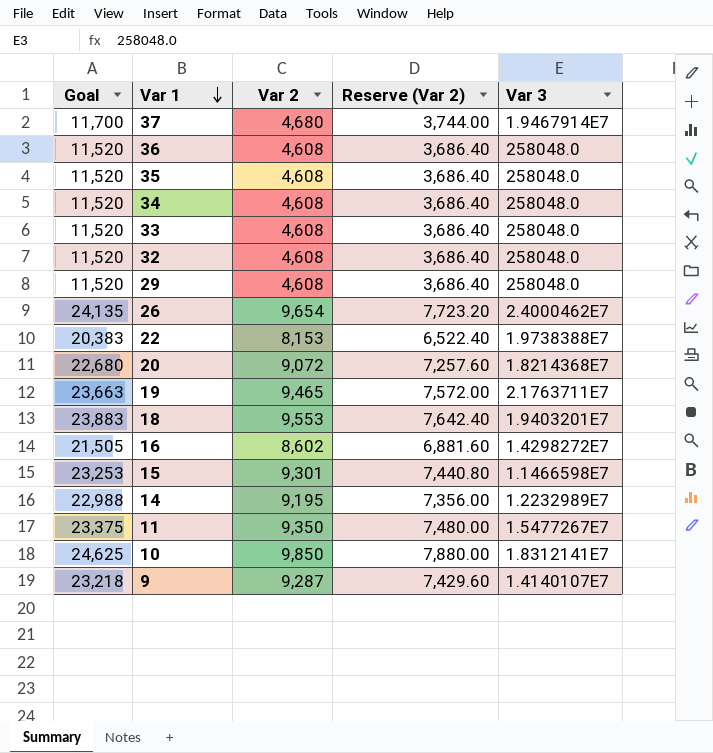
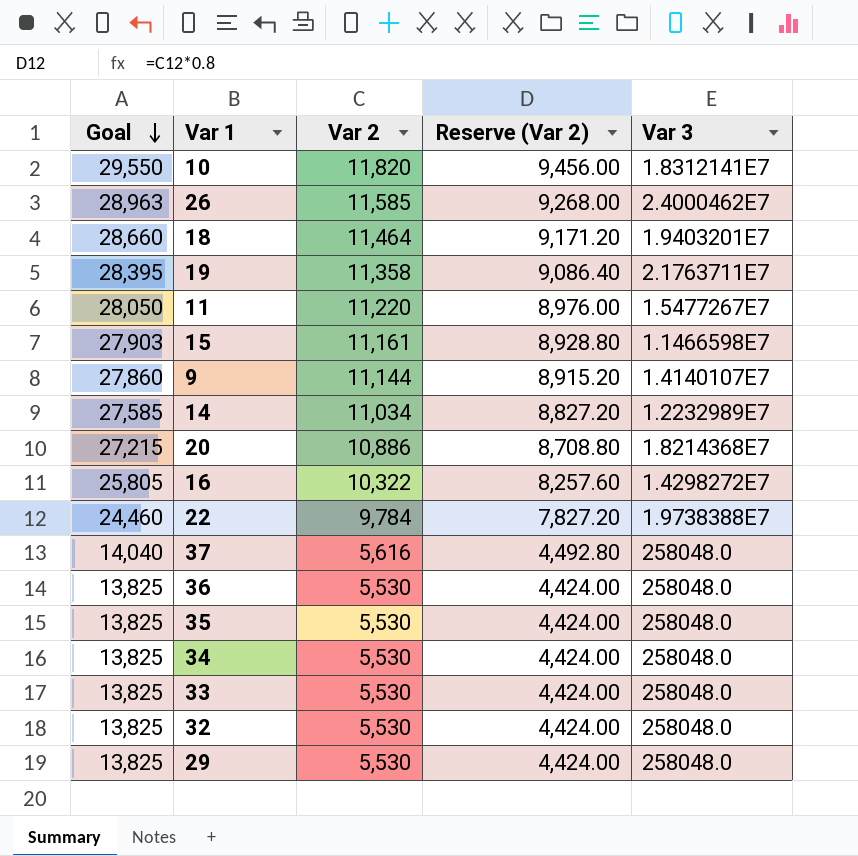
row order: Var 1 descending -> Goal descending
10 | Goal: 24,625 -> 29,550
10 | Var 2: 9,850 -> 11,820
10 | Reserve (Var 2): 7,880.00 -> 9,456.00
26 | Goal: 24,135 -> 28,963
26 | Var 2: 9,654 -> 11,585
26 | Reserve (Var 2): 7,723.20 -> 9,268.00
18 | Goal: 23,883 -> 28,660
18 | Var 2: 9,553 -> 11,464
18 | Reserve (Var 2): 7,642.40 -> 9,171.20
19 | Goal: 23,663 -> 28,395
19 | Var 2: 9,465 -> 11,358
19 | Reserve (Var 2): 7,572.00 -> 9,086.40
11 | Goal: 23,375 -> 28,050
11 | Var 2: 9,350 -> 11,220
11 | Reserve (Var 2): 7,480.00 -> 8,976.00
15 | Goal: 23,253 -> 27,903
15 | Var 2: 9,301 -> 11,161
15 | Reserve (Var 2): 7,440.80 -> 8,928.80
9 | Goal: 23,218 -> 27,860
9 | Var 2: 9,287 -> 11,144
9 | Reserve (Var 2): 7,429.60 -> 8,915.20
14 | Goal: 22,988 -> 27,585
14 | Var 2: 9,195 -> 11,034
14 | Reserve (Var 2): 7,356.00 -> 8,827.20
20 | Goal: 22,680 -> 27,215
20 | Var 2: 9,072 -> 10,886
20 | Reserve (Var 2): 7,257.60 -> 8,708.80
16 | Goal: 21,505 -> 25,805
16 | Var 2: 8,602 -> 10,322
16 | Reserve (Var 2): 6,881.60 -> 8,257.60
22 | Goal: 20,383 -> 24,460
22 | Var 2: 8,153 -> 9,784
22 | Reserve (Var 2): 6,522.40 -> 7,827.20
37 | Goal: 11,700 -> 14,040
37 | Var 2: 4,680 -> 5,616
37 | Reserve (Var 2): 3,744.00 -> 4,492.80
37 | Var 3: 1.9467914E7 -> 258048.0
36 | Goal: 11,520 -> 13,825
36 | Var 2: 4,608 -> 5,530
36 | Reserve (Var 2): 3,686.40 -> 4,424.00
35 | Goal: 11,520 -> 13,825
35 | Var 2: 4,608 -> 5,530
35 | Reserve (Var 2): 3,686.40 -> 4,424.00
34 | Goal: 11,520 -> 13,825
34 | Var 2: 4,608 -> 5,530
34 | Reserve (Var 2): 3,686.40 -> 4,424.00
33 | Goal: 11,520 -> 13,825
33 | Var 2: 4,608 -> 5,530
33 | Reserve (Var 2): 3,686.40 -> 4,424.00
32 | Goal: 11,520 -> 13,825
32 | Var 2: 4,608 -> 5,530
32 | Reserve (Var 2): 3,686.40 -> 4,424.00
29 | Goal: 11,520 -> 13,825
29 | Var 2: 4,608 -> 5,530
29 | Reserve (Var 2): 3,686.40 -> 4,424.00

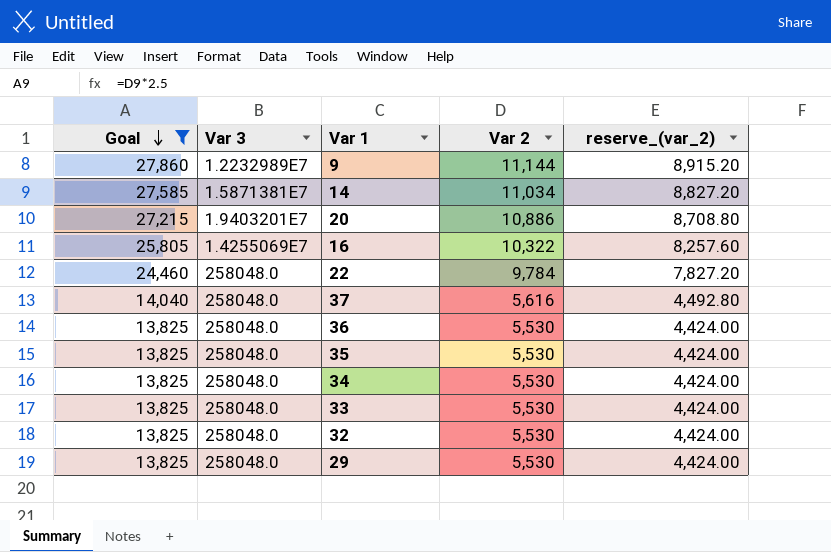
filter: none -> Goal <= 27,860
column Var 3 | position: 5 -> 2
column name: Reserve (Var 2) -> reserve_(var_2)
9 | Var 3: 1.4140107E7 -> 1.2232989E7
14 | Var 3: 1.2232989E7 -> 1.5871381E7
20 | Var 3: 1.8214368E7 -> 1.9403201E7
16 | Var 3: 1.4298272E7 -> 1.4255069E7
22 | Var 3: 1.9738388E7 -> 258048.0

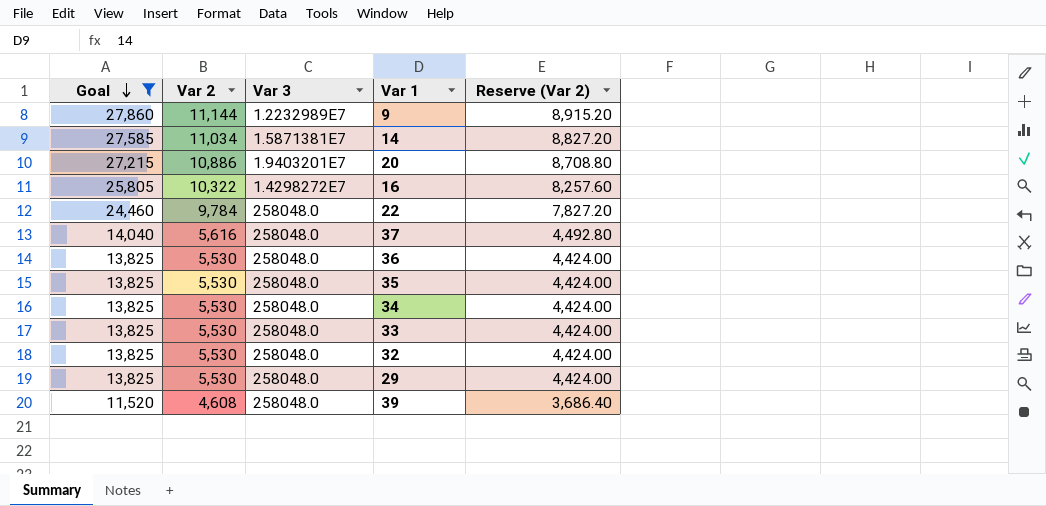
column Var 2 | position: 4 -> 2
column name: reserve_(var_2) -> Reserve (Var 2)
16 | Var 3: 1.4255069E7 -> 1.4298272E7
row 39: none -> 11,520 | 4,608 | 258048.0 | 3,686.40

